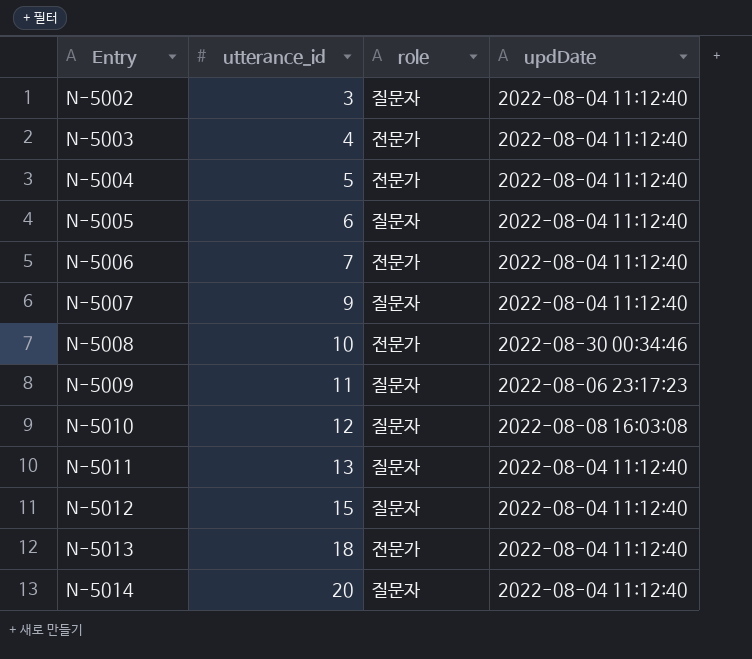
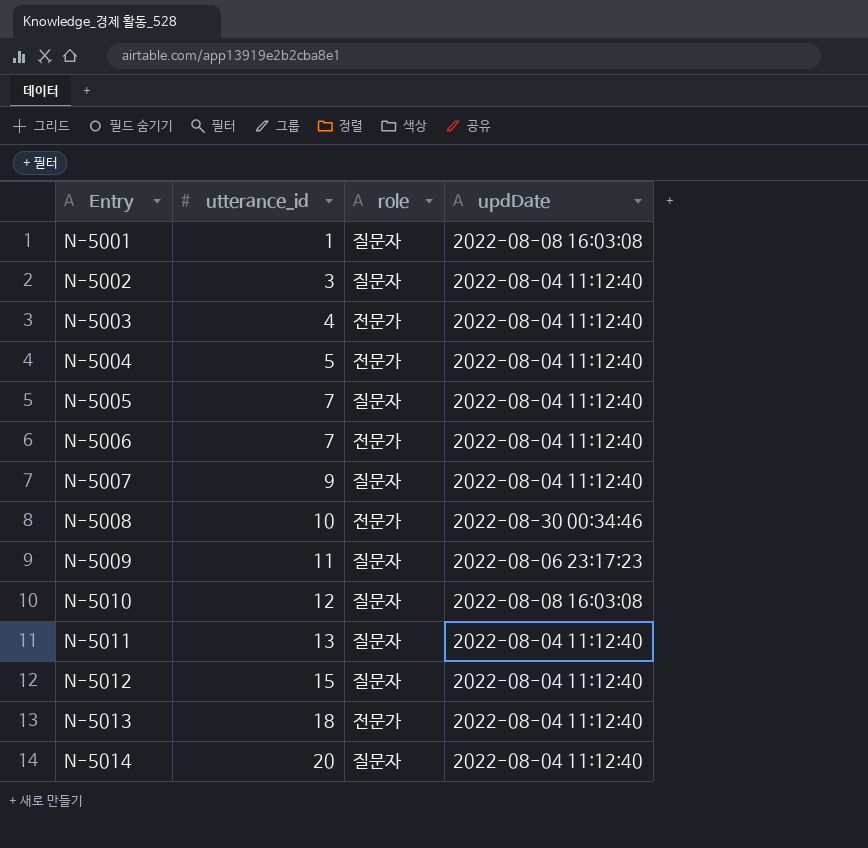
row N-5001: none -> 1 | 질문자 | 2022-08-08 16:03:08
N-5005 | utterance_id: 6 -> 7

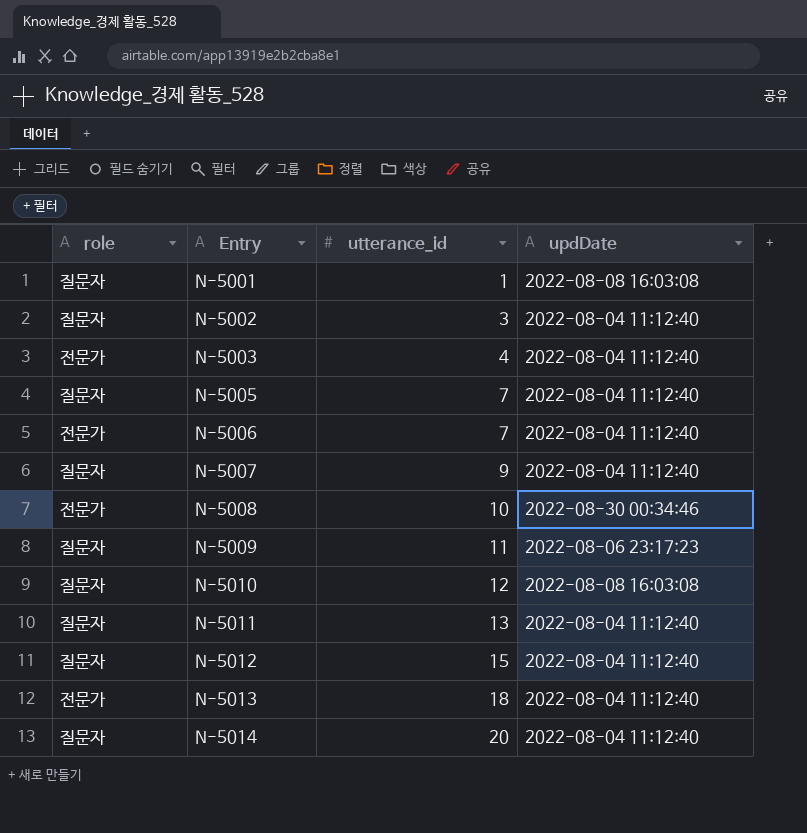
column role | position: 3 -> 1
row N-5004: 5 | 전문가 | 2022-08-04 11:12:40 -> none

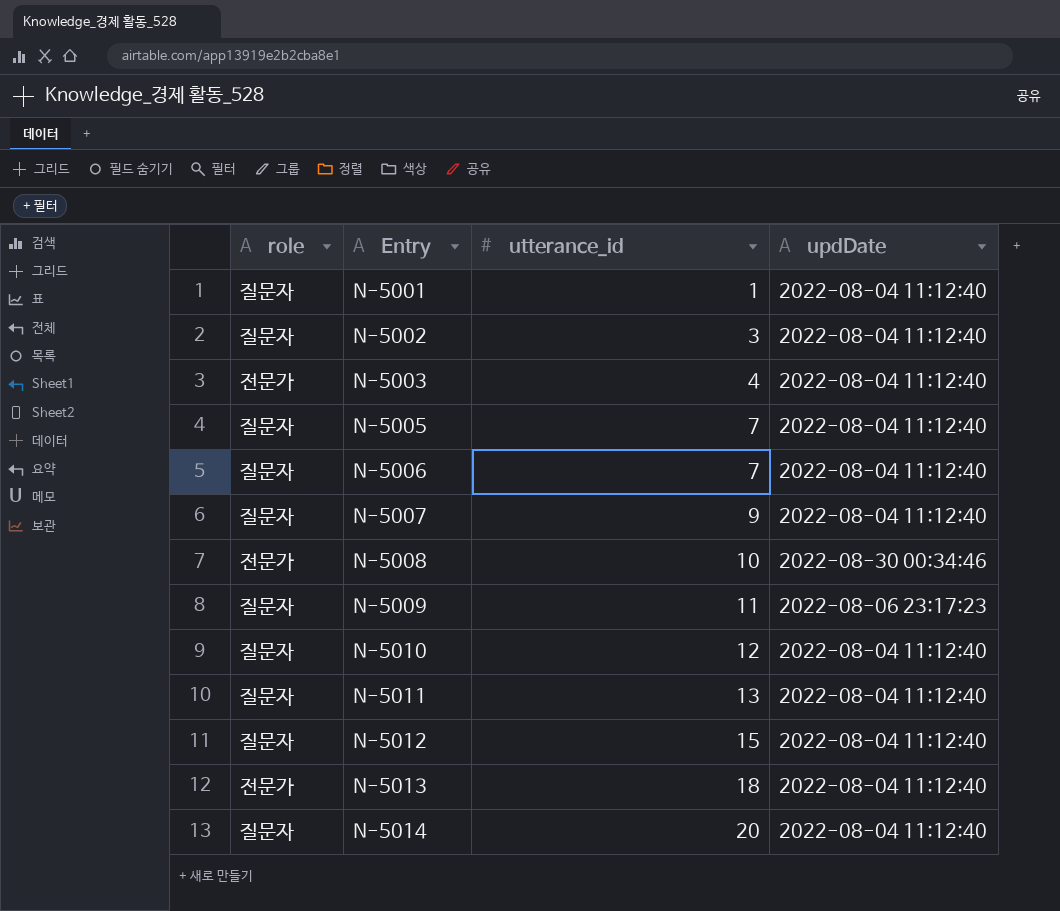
N-5001 | updDate: 2022-08-08 16:03:08 -> 2022-08-04 11:12:40
N-5006 | role: 전문가 -> 질문자
N-5010 | updDate: 2022-08-08 16:03:08 -> 2022-08-04 11:12:40

